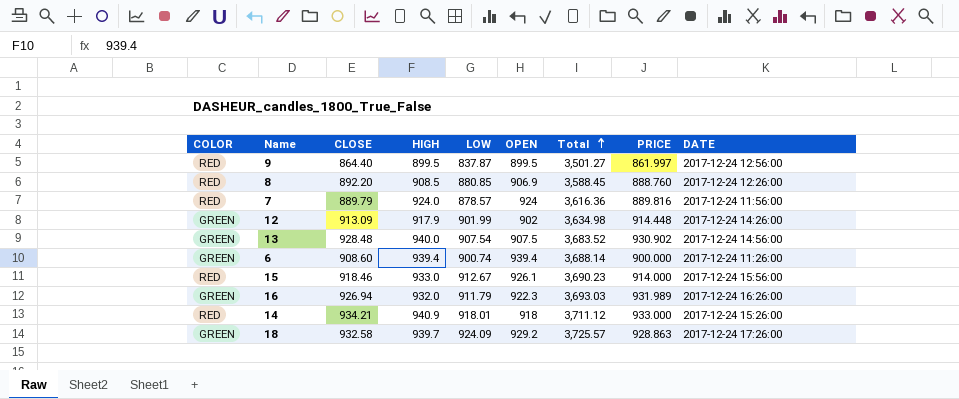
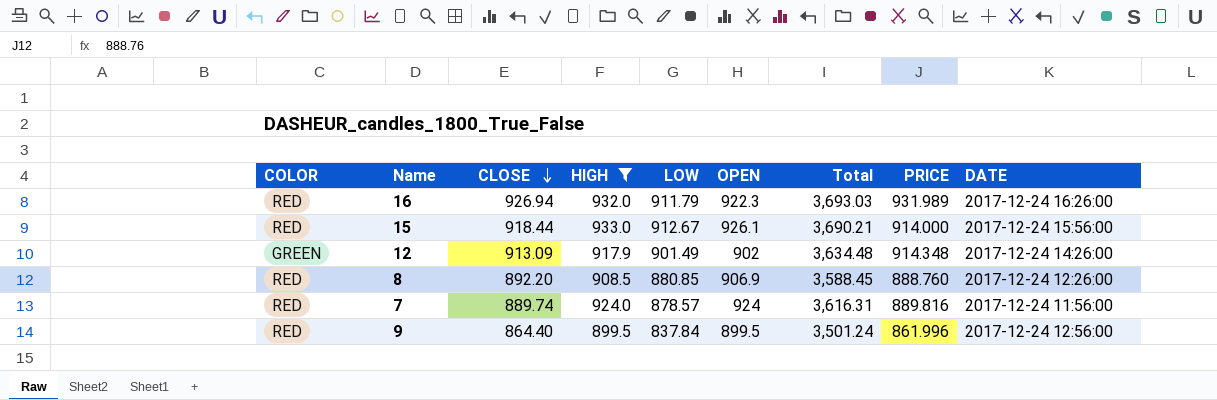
filter: none -> HIGH <= 933.0
row order: Total ascending -> CLOSE descending
16 | COLOR: GREEN -> RED
15 | CLOSE: 918.46 -> 918.44
15 | Total: 3,690.23 -> 3,690.21
12 | LOW: 901.99 -> 901.49
12 | Total: 3,634.98 -> 3,634.48
12 | PRICE: 914.448 -> 914.348
7 | CLOSE: 889.79 -> 889.74
7 | Total: 3,616.36 -> 3,616.31
9 | LOW: 837.87 -> 837.84
9 | Total: 3,501.27 -> 3,501.24
9 | PRICE: 861.997 -> 861.996

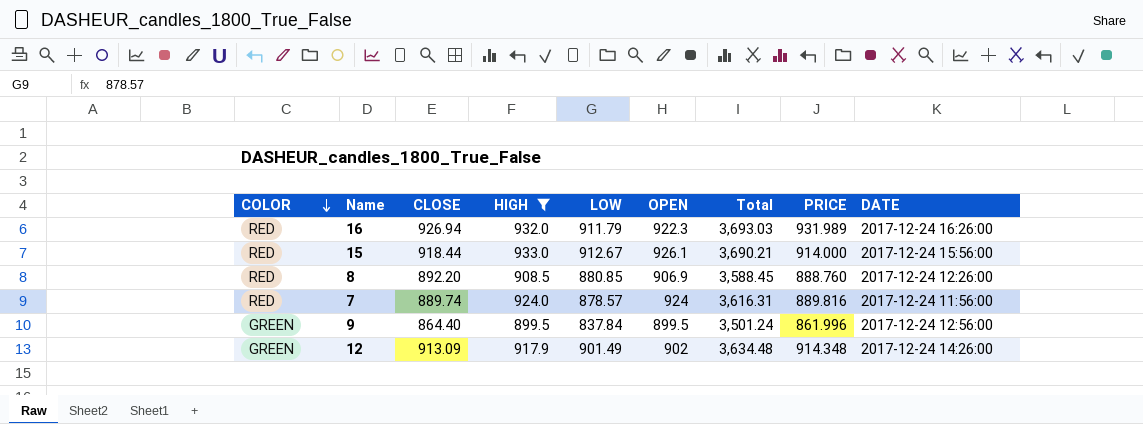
row order: CLOSE descending -> COLOR descending
9 | COLOR: RED -> GREEN

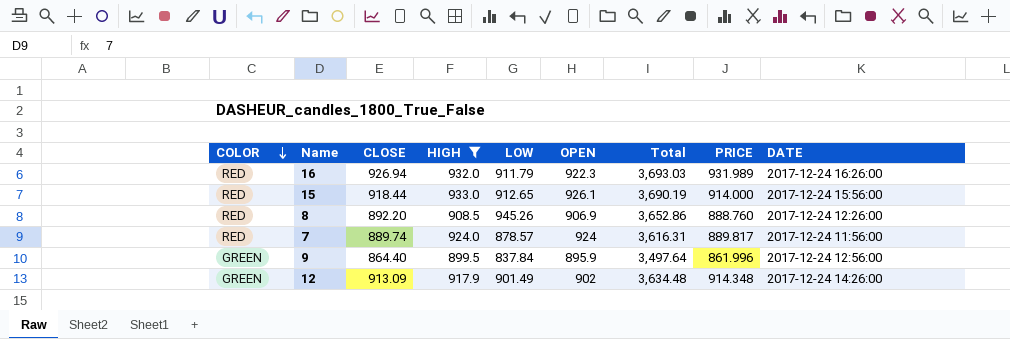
15 | LOW: 912.67 -> 912.65
15 | Total: 3,690.21 -> 3,690.19
8 | LOW: 880.85 -> 945.26
8 | Total: 3,588.45 -> 3,652.86
7 | PRICE: 889.816 -> 889.817
9 | OPEN: 899.5 -> 895.9
9 | Total: 3,501.24 -> 3,497.64

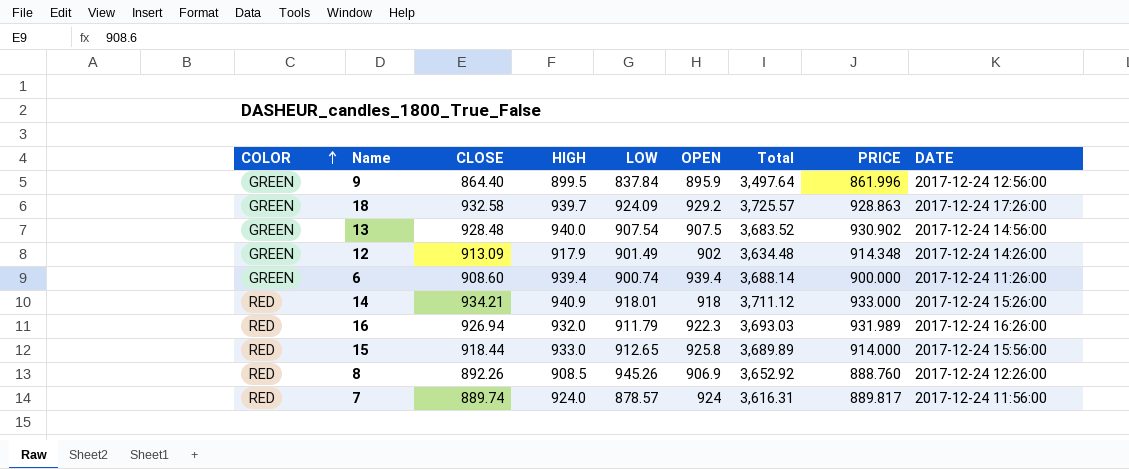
filter: HIGH <= 933.0 -> none
row order: COLOR descending -> COLOR ascending
15 | OPEN: 926.1 -> 925.8
15 | Total: 3,690.19 -> 3,689.89
8 | CLOSE: 892.20 -> 892.26
8 | Total: 3,652.86 -> 3,652.92

